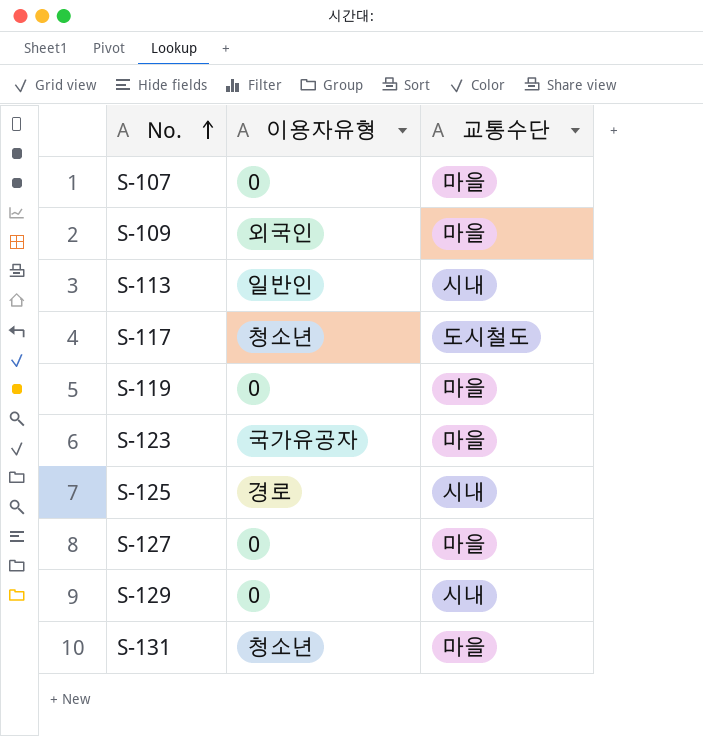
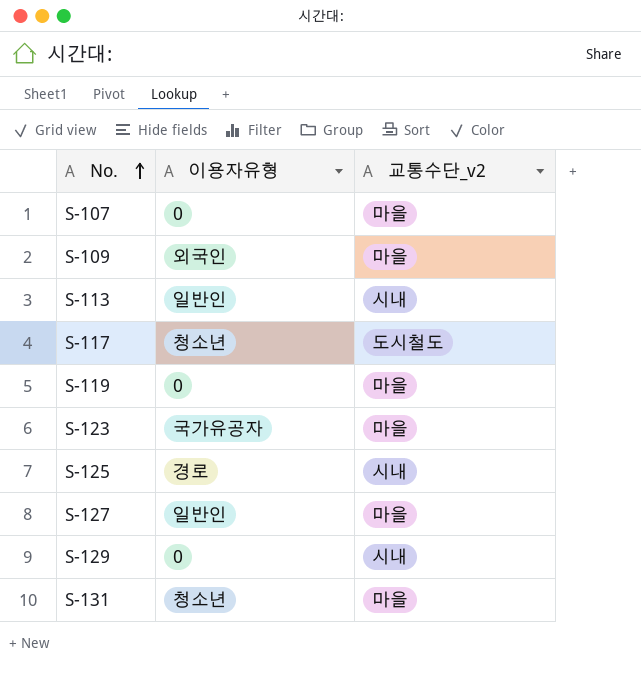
column name: 교통수단 -> 교통수단_v2
S-127 | 이용자유형: 0 -> 일반인

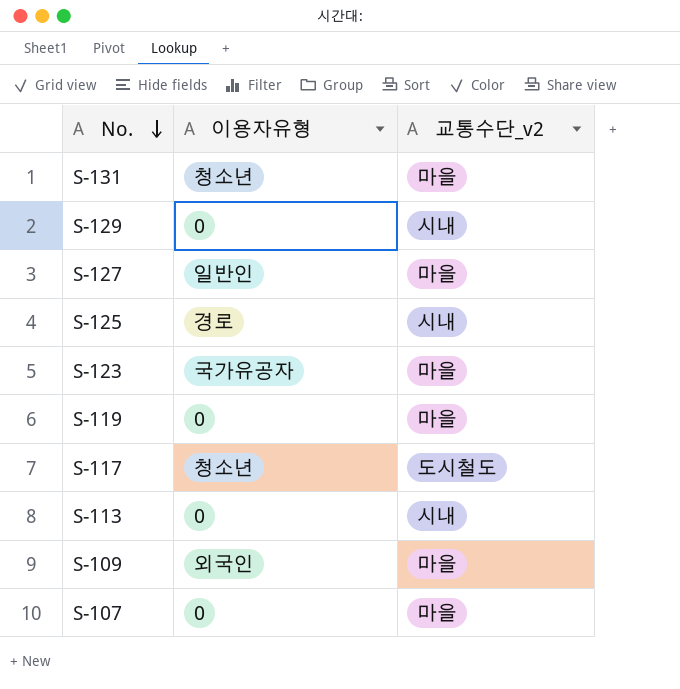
row order: No. ascending -> No. descending
S-113 | 이용자유형: 일반인 -> 0

